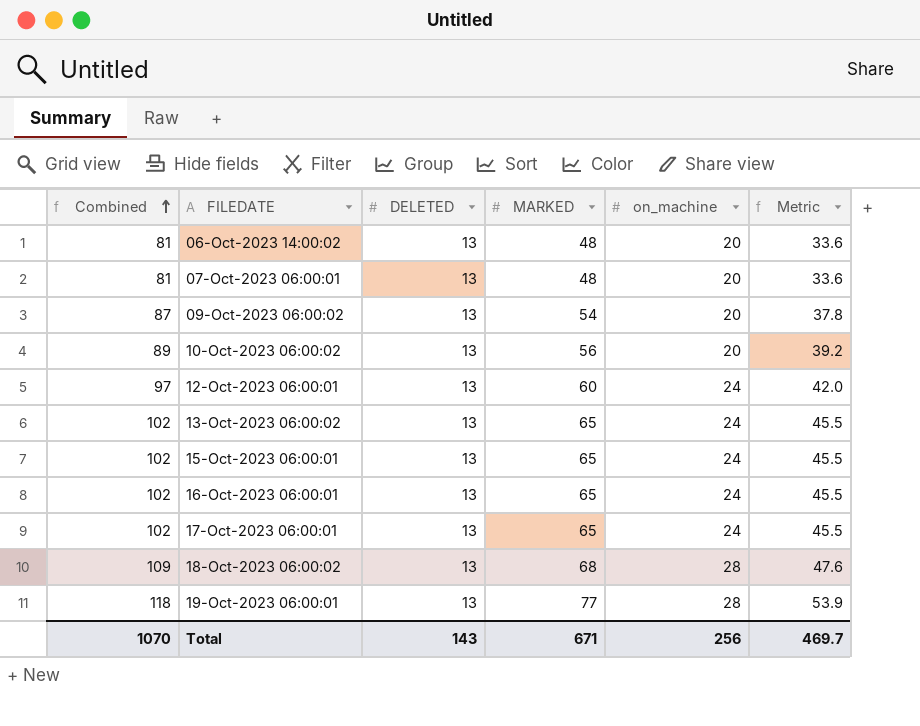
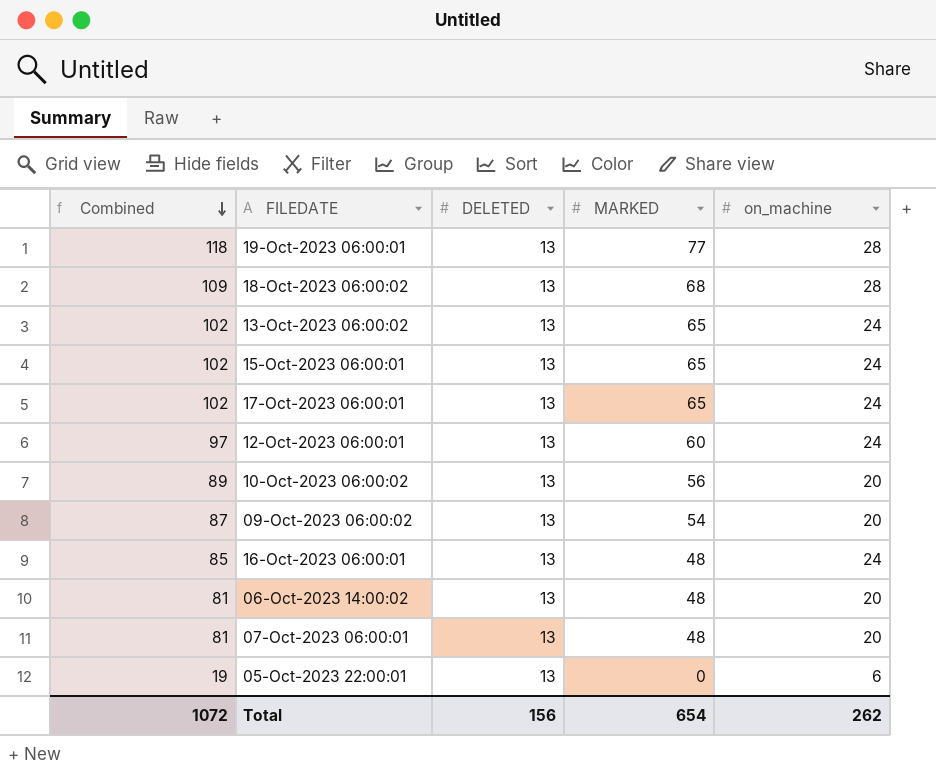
row order: Combined ascending -> Combined descending
column Metric | formula: [MARKED] * 0.7 -> none
16-Oct-2023 06:00:01 | Combined: 102 -> 85
16-Oct-2023 06:00:01 | MARKED: 65 -> 48
row 05-Oct-2023 22:00:01: none -> 19 | 13 | 0 | 6
Total | Combined: 1070 -> 1072
Total | DELETED: 143 -> 156
Total | MARKED: 671 -> 654
Total | on_machine: 256 -> 262

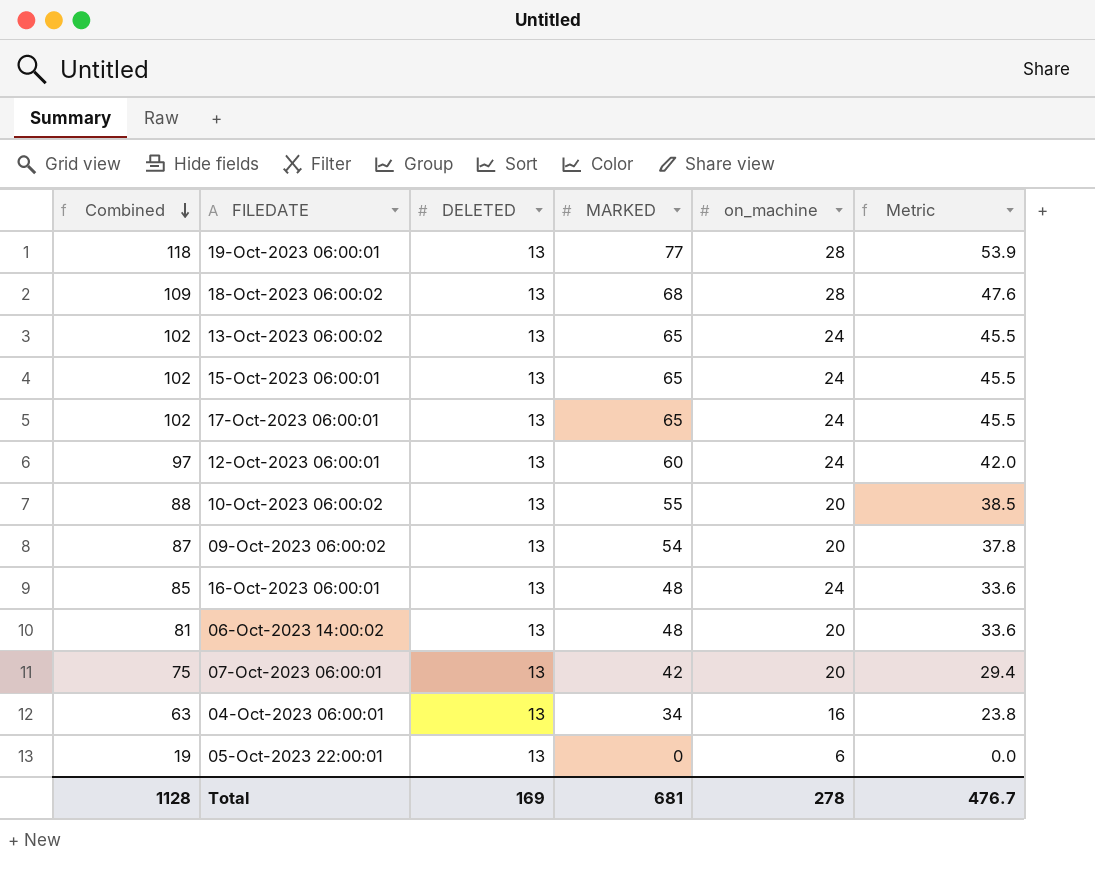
column Metric | formula: none -> [MARKED] * 0.7
10-Oct-2023 06:00:02 | Combined: 89 -> 88
10-Oct-2023 06:00:02 | MARKED: 56 -> 55
07-Oct-2023 06:00:01 | Combined: 81 -> 75
07-Oct-2023 06:00:01 | MARKED: 48 -> 42
row 04-Oct-2023 06:00:01: none -> 63 | 13 | 34 | 16 | 23.8
Total | Combined: 1072 -> 1128
Total | DELETED: 156 -> 169
Total | MARKED: 654 -> 681
Total | on_machine: 262 -> 278

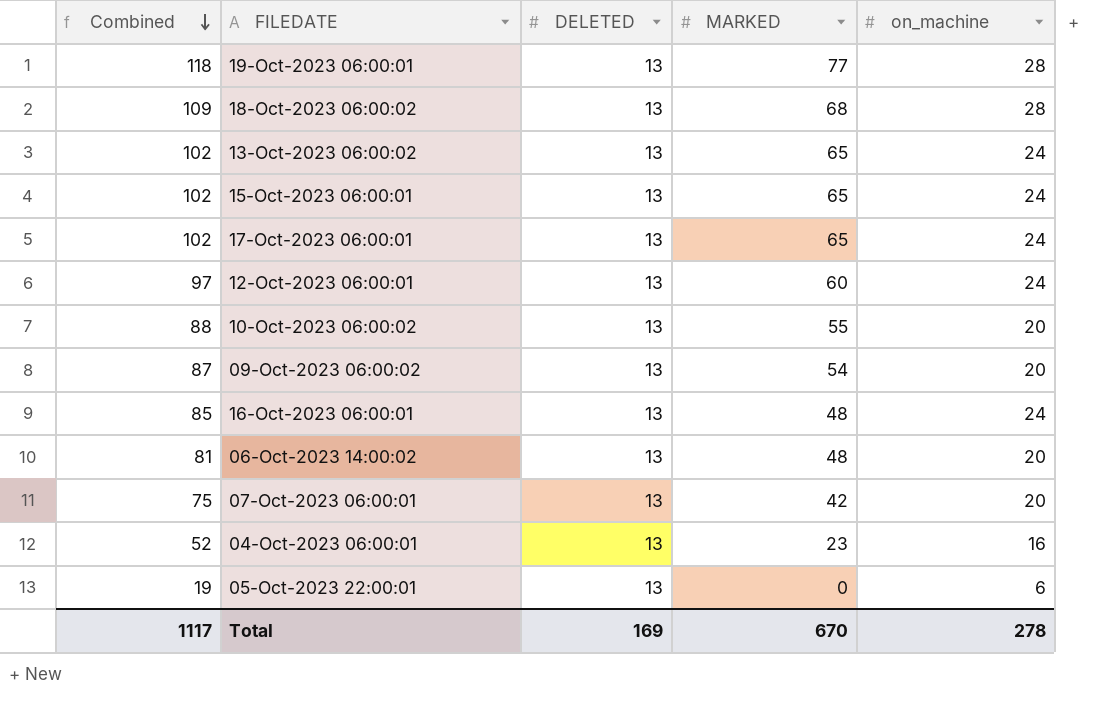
column Metric | formula: [MARKED] * 0.7 -> none
04-Oct-2023 06:00:01 | Combined: 63 -> 52
04-Oct-2023 06:00:01 | MARKED: 34 -> 23
Total | Combined: 1128 -> 1117
Total | MARKED: 681 -> 670

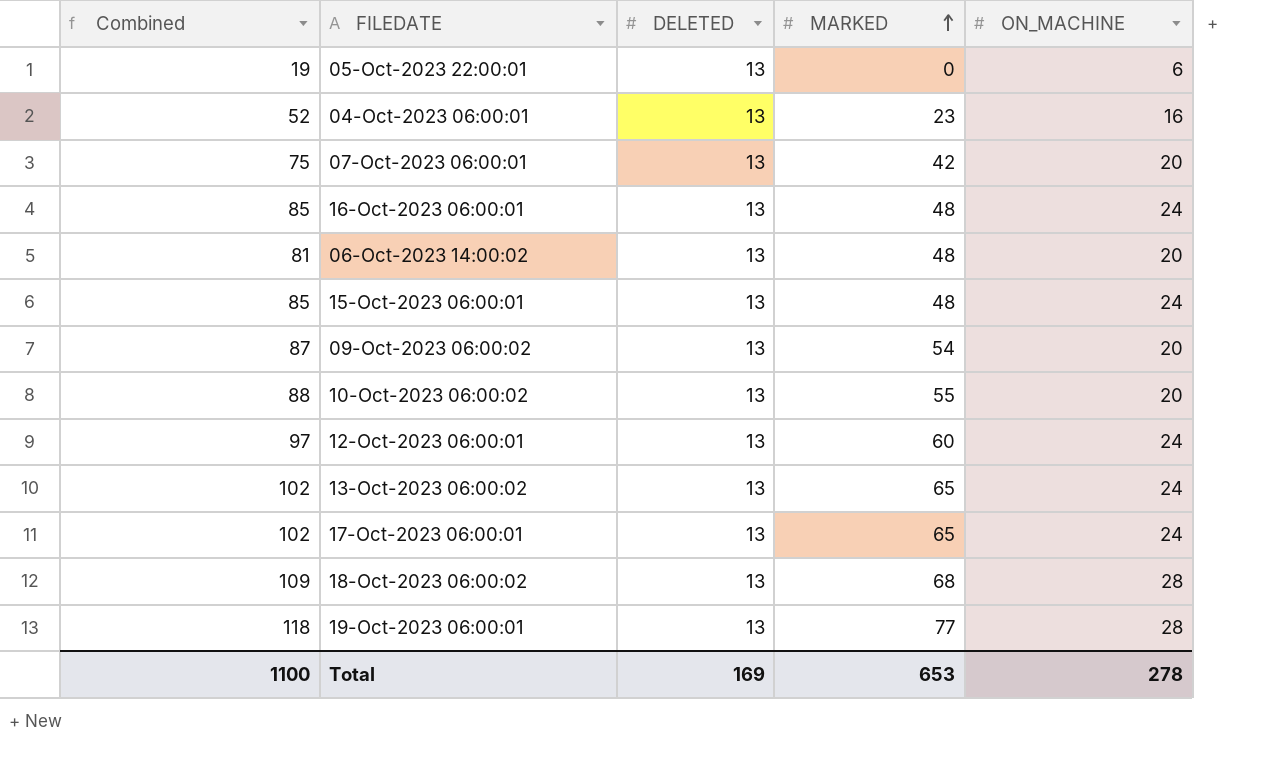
row order: Combined descending -> MARKED ascending
column name: on_machine -> ON_MACHINE
15-Oct-2023 06:00:01 | Combined: 102 -> 85
15-Oct-2023 06:00:01 | MARKED: 65 -> 48
Total | Combined: 1117 -> 1100
Total | MARKED: 670 -> 653

